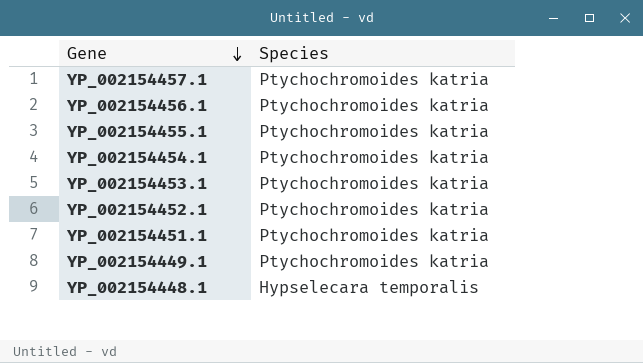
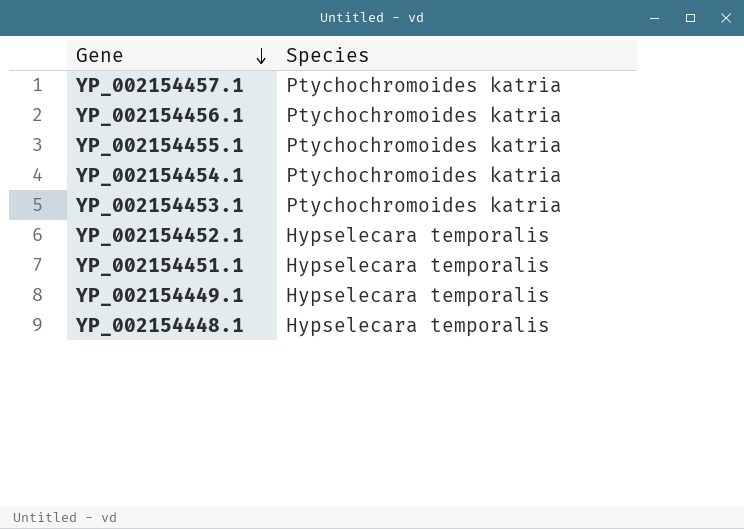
YP_002154452.1 | Species: Ptychochromoides katria -> Hypselecara temporalis
YP_002154451.1 | Species: Ptychochromoides katria -> Hypselecara temporalis
YP_002154449.1 | Species: Ptychochromoides katria -> Hypselecara temporalis

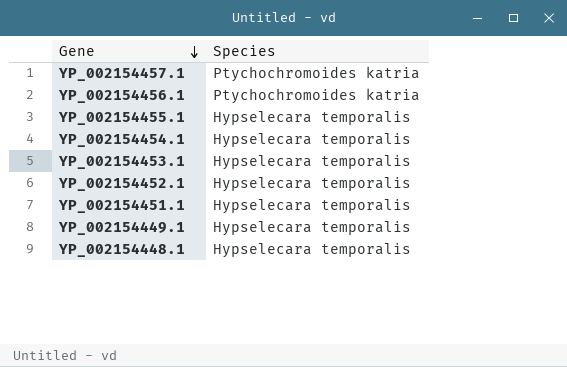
YP_002154455.1 | Species: Ptychochromoides katria -> Hypselecara temporalis
YP_002154454.1 | Species: Ptychochromoides katria -> Hypselecara temporalis
YP_002154453.1 | Species: Ptychochromoides katria -> Hypselecara temporalis

